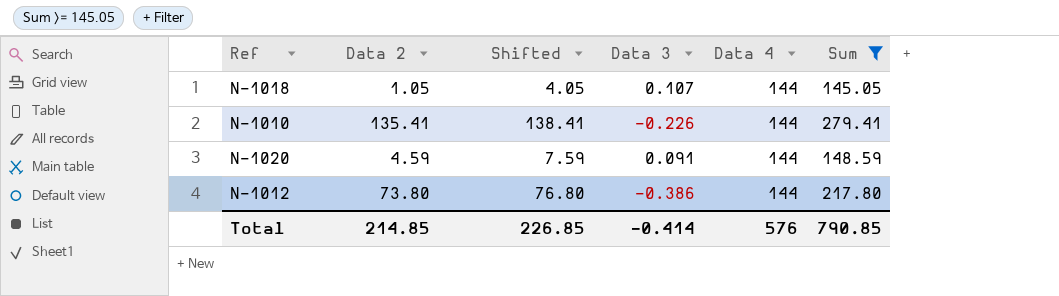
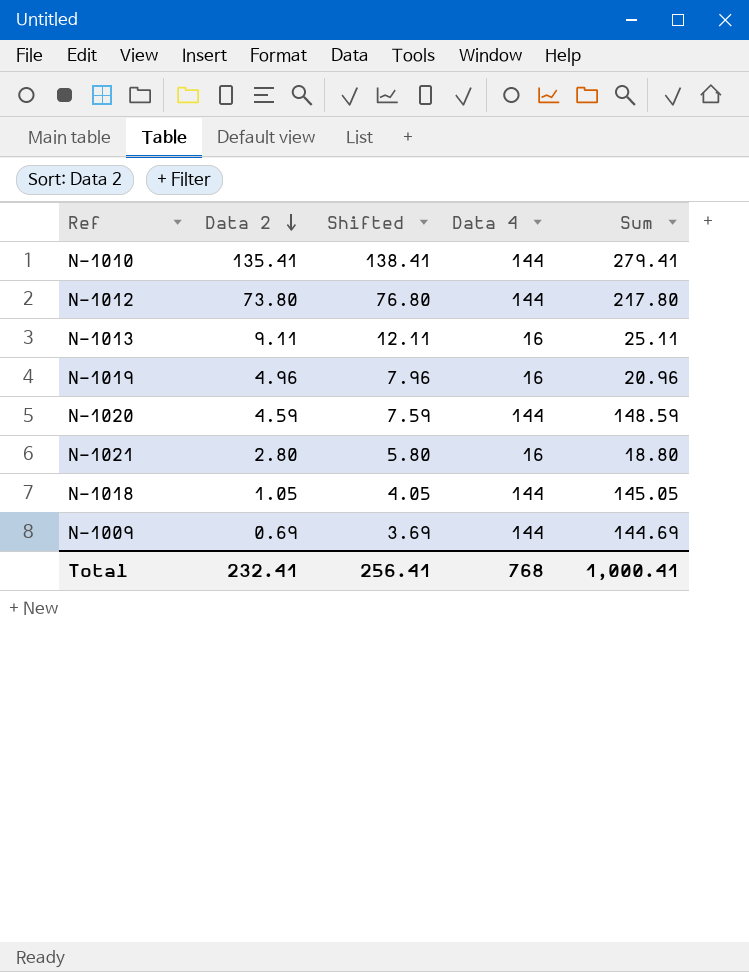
filter: Sum >= 145.05 -> none
row order: none -> Data 2 descending
column Data 3 | position: 4 -> none
Total | Data 2: 214.85 -> 232.41
Total | Shifted: 226.85 -> 256.41
Total | Data 4: 576 -> 768
Total | Sum: 790.85 -> 1,000.41

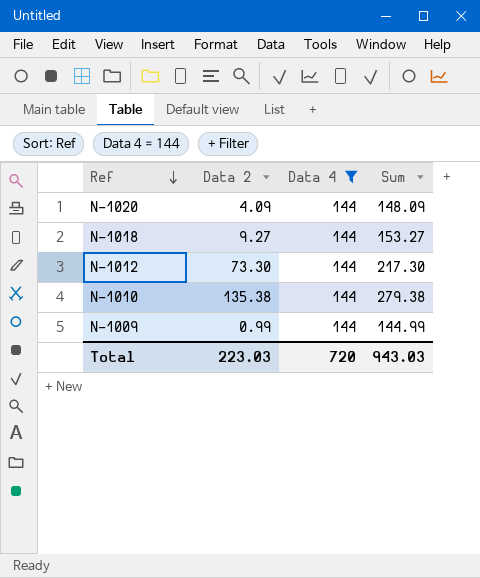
filter: none -> Data 4 = 144
row order: Data 2 descending -> Ref descending
column Shifted | formula: [Data 2] + 3 -> none
N-1020 | Data 2: 4.59 -> 4.09
N-1020 | Sum: 148.59 -> 148.09
N-1018 | Data 2: 1.05 -> 9.27
N-1018 | Sum: 145.05 -> 153.27
N-1012 | Data 2: 73.80 -> 73.30
N-1012 | Sum: 217.80 -> 217.30
N-1010 | Data 2: 135.41 -> 135.38
N-1010 | Sum: 279.41 -> 279.38
N-1009 | Data 2: 0.69 -> 0.99
N-1009 | Sum: 144.69 -> 144.99
Total | Data 2: 232.41 -> 223.03
Total | Data 4: 768 -> 720
Total | Sum: 1,000.41 -> 943.03

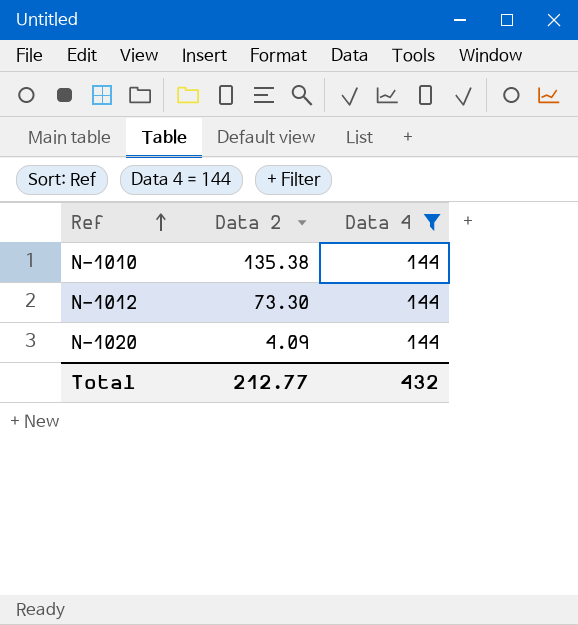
row order: Ref descending -> Ref ascending
column Sum | formula: [Data 2] + [Data 4] -> none
row N-1018: 9.27 | 144 | 153.27 -> none
row N-1009: 0.99 | 144 | 144.99 -> none
Total | Data 2: 223.03 -> 212.77
Total | Data 4: 720 -> 432

